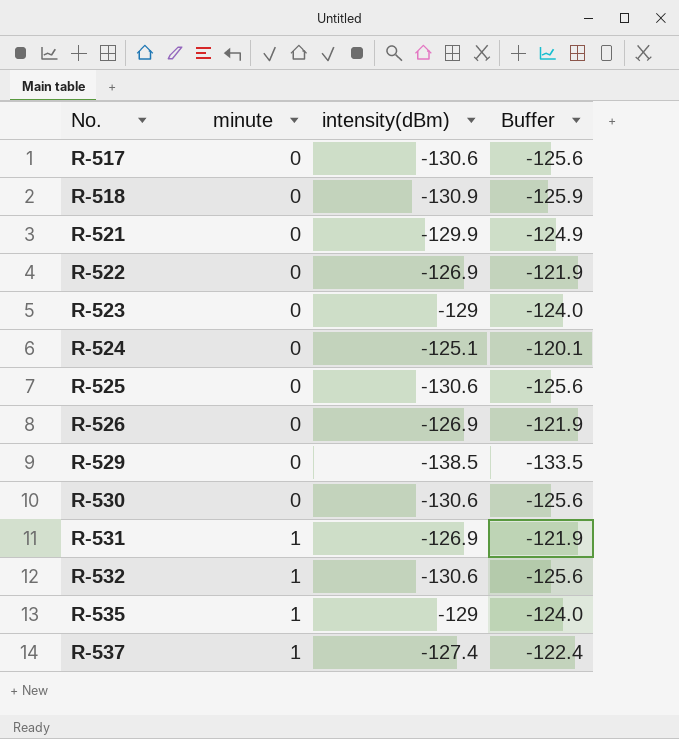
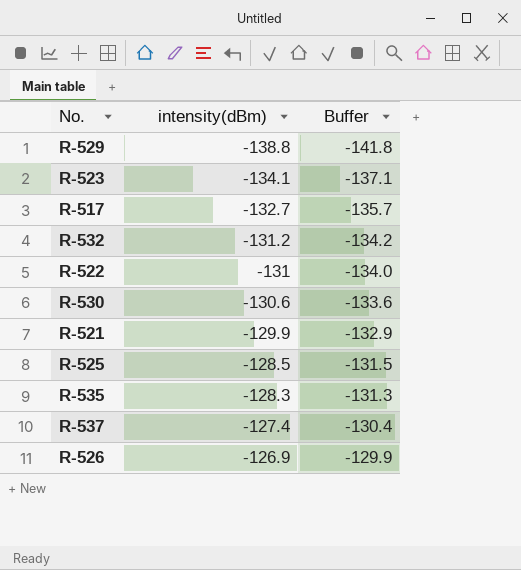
row order: No. ascending -> intensity(dBm) ascending
column minute | position: 2 -> none
column Buffer | formula: [intensity(dBm)] + 5 -> [intensity(dBm)] - 3
row R-518: 0 | -130.9 | -125.9 -> none
row R-524: 0 | -125.1 | -120.1 -> none
row R-531: 1 | -126.9 | -121.9 -> none
R-529 | intensity(dBm): -138.5 -> -138.8
R-523 | intensity(dBm): -129 -> -134.1
R-517 | intensity(dBm): -130.6 -> -132.7
R-532 | intensity(dBm): -130.6 -> -131.2
R-522 | intensity(dBm): -126.9 -> -131
R-525 | intensity(dBm): -130.6 -> -128.5
R-535 | intensity(dBm): -129 -> -128.3

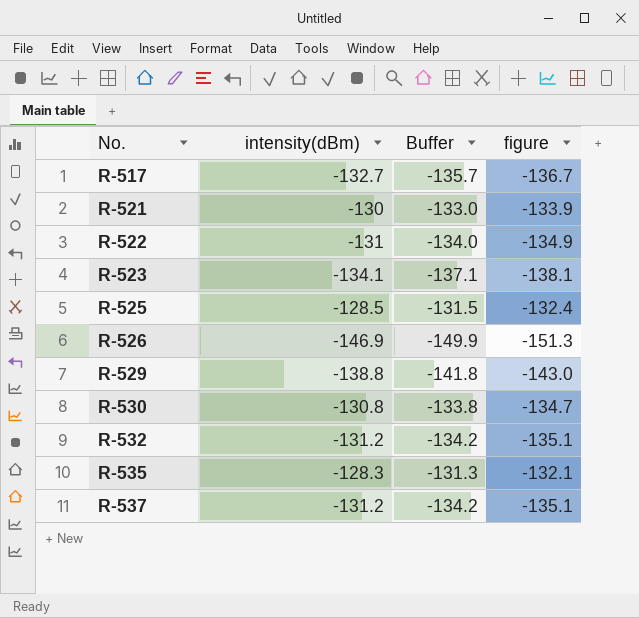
row order: intensity(dBm) ascending -> No. ascending
column figure | formula: none -> [intensity(dBm)] * 1.03
R-521 | intensity(dBm): -129.9 -> -130
R-521 | Buffer: -132.9 -> -133.0
R-526 | intensity(dBm): -126.9 -> -146.9
R-526 | Buffer: -129.9 -> -149.9
R-530 | intensity(dBm): -130.6 -> -130.8
R-530 | Buffer: -133.6 -> -133.8
R-537 | intensity(dBm): -127.4 -> -131.2
R-537 | Buffer: -130.4 -> -134.2

